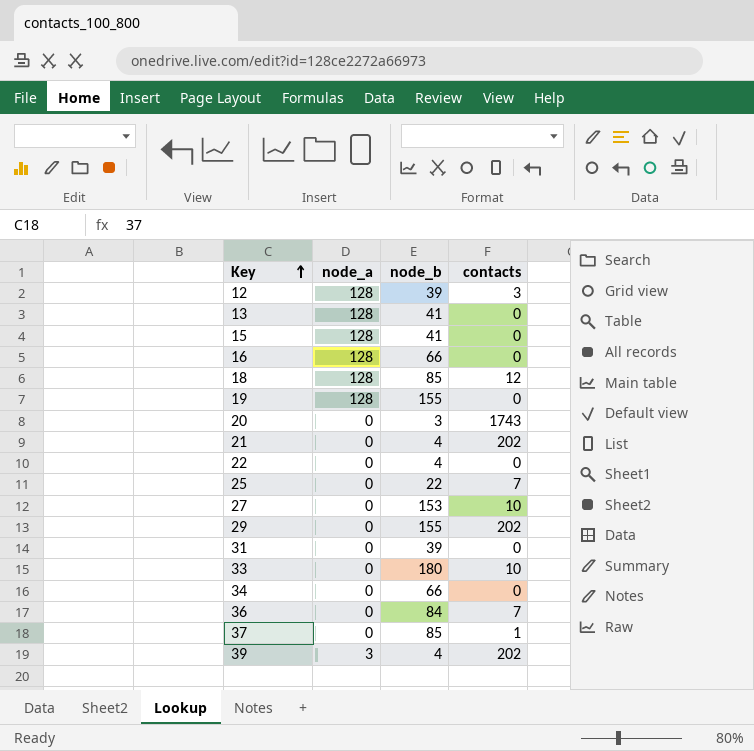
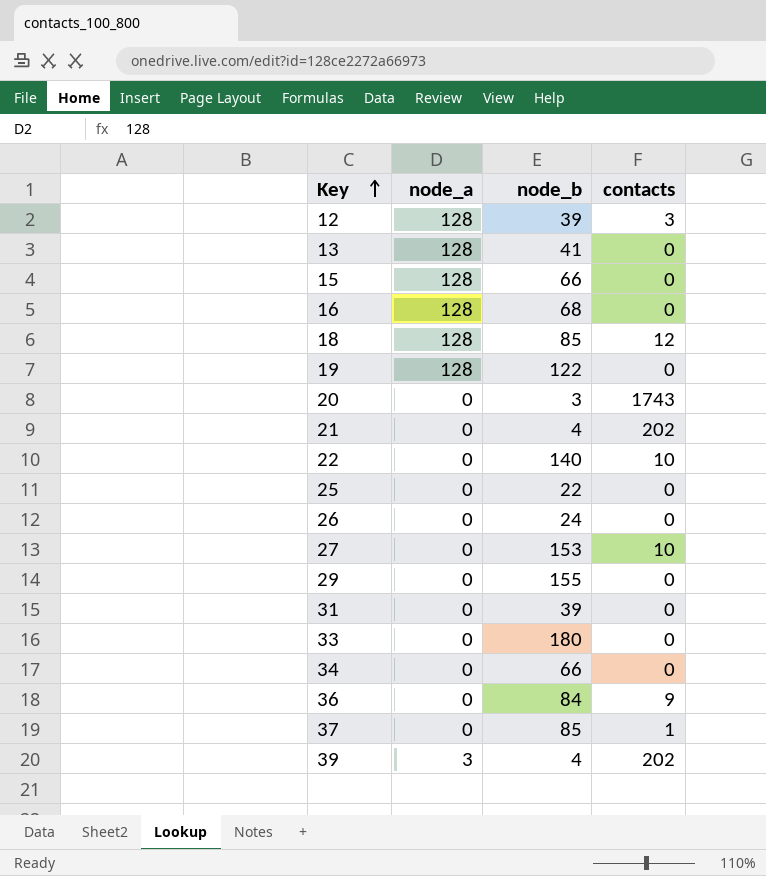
15 | node_b: 41 -> 66
16 | node_b: 66 -> 68
19 | node_b: 155 -> 122
22 | node_b: 4 -> 140
22 | contacts: 0 -> 10
25 | contacts: 7 -> 0
row 26: none -> 0 | 24 | 0
29 | contacts: 202 -> 0
33 | contacts: 10 -> 0
36 | contacts: 7 -> 9

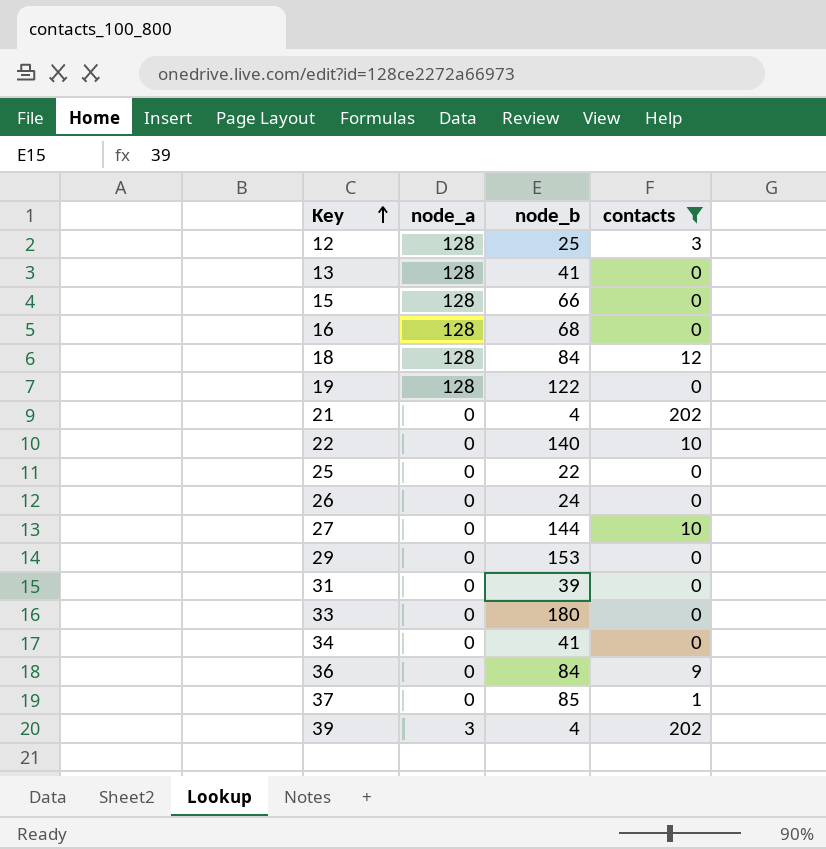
filter: none -> contacts != 1743
12 | node_b: 39 -> 25
18 | node_b: 85 -> 84
27 | node_b: 153 -> 144
29 | node_b: 155 -> 153
34 | node_b: 66 -> 41

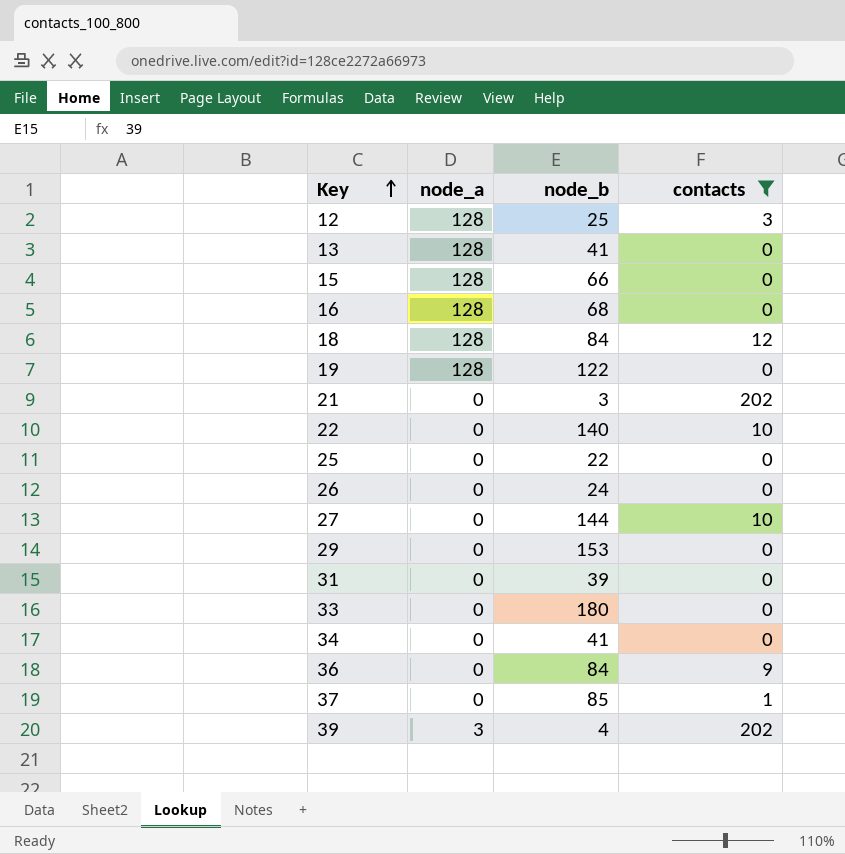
21 | node_b: 4 -> 3

